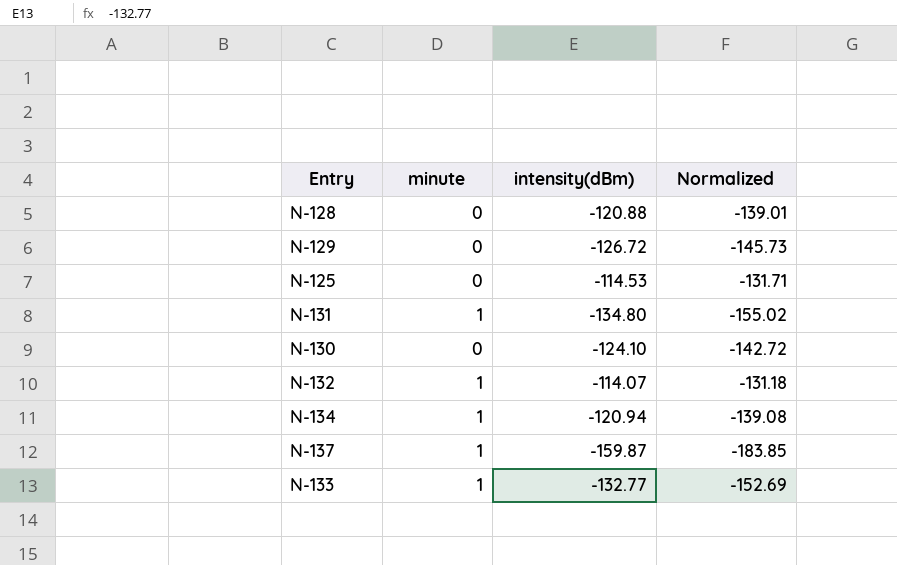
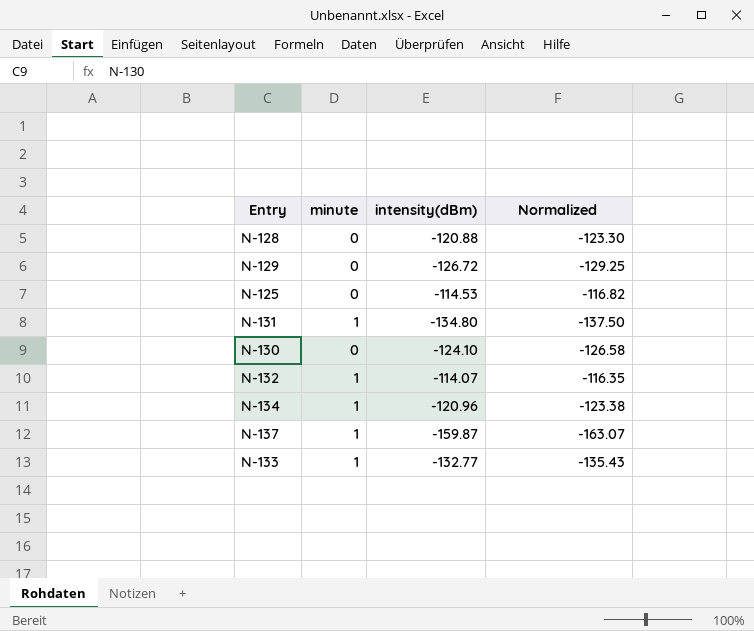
column Normalized | formula: [intensity(dBm)] * 1.15 -> [intensity(dBm)] * 1.02
N-134 | intensity(dBm): -120.94 -> -120.96

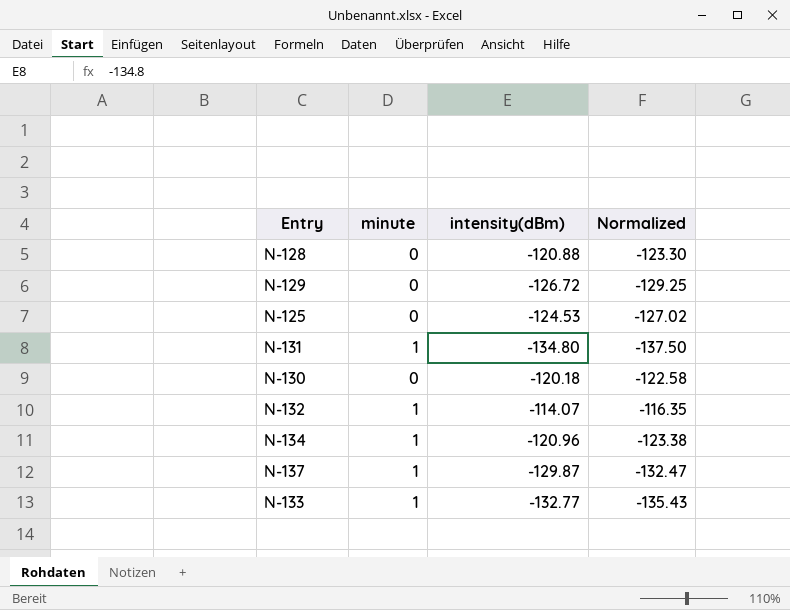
N-125 | intensity(dBm): -114.53 -> -124.53
N-125 | Normalized: -116.82 -> -127.02
N-130 | intensity(dBm): -124.10 -> -120.18
N-130 | Normalized: -126.58 -> -122.58
N-137 | intensity(dBm): -159.87 -> -129.87
N-137 | Normalized: -163.07 -> -132.47

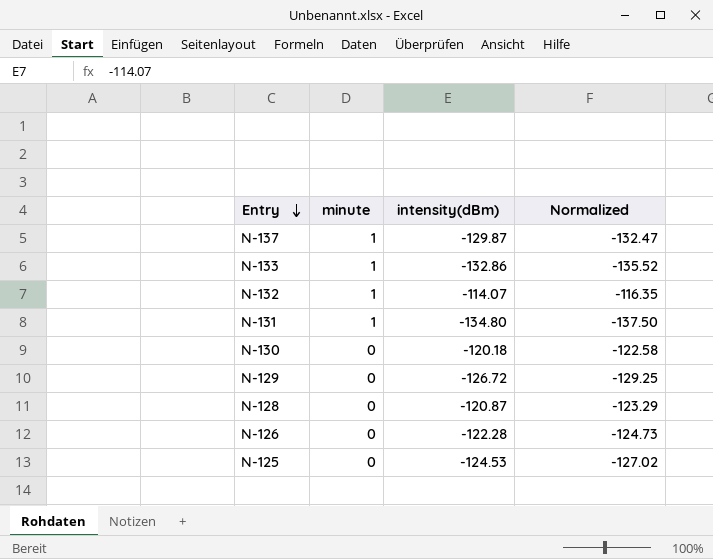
row order: none -> Entry descending
row N-134: 1 | -120.96 | -123.38 -> none
N-133 | intensity(dBm): -132.77 -> -132.86
N-133 | Normalized: -135.43 -> -135.52
N-128 | intensity(dBm): -120.88 -> -120.87
N-128 | Normalized: -123.30 -> -123.29
row N-126: none -> 0 | -122.28 | -124.73

